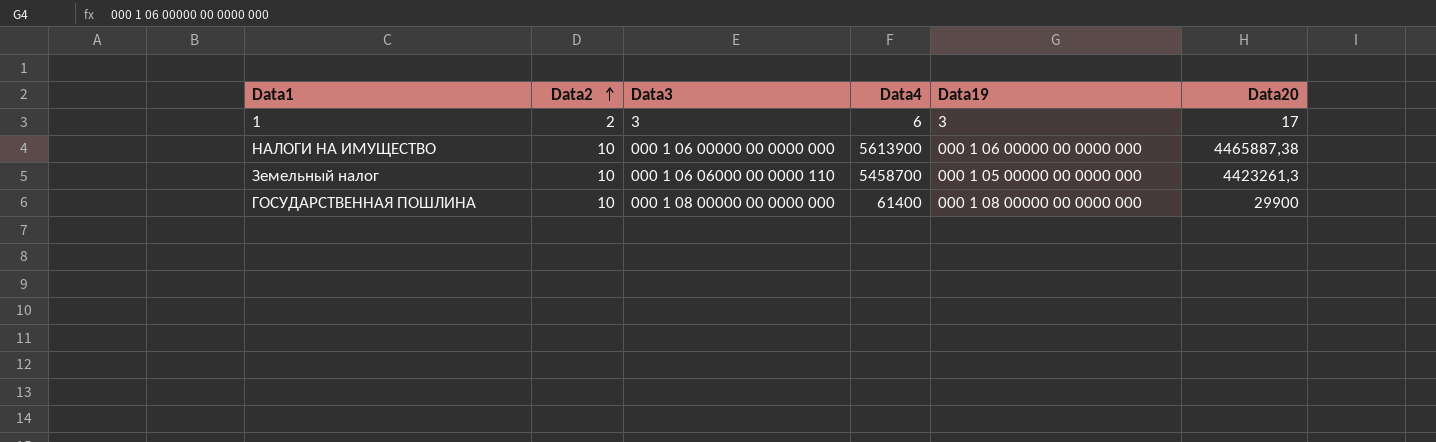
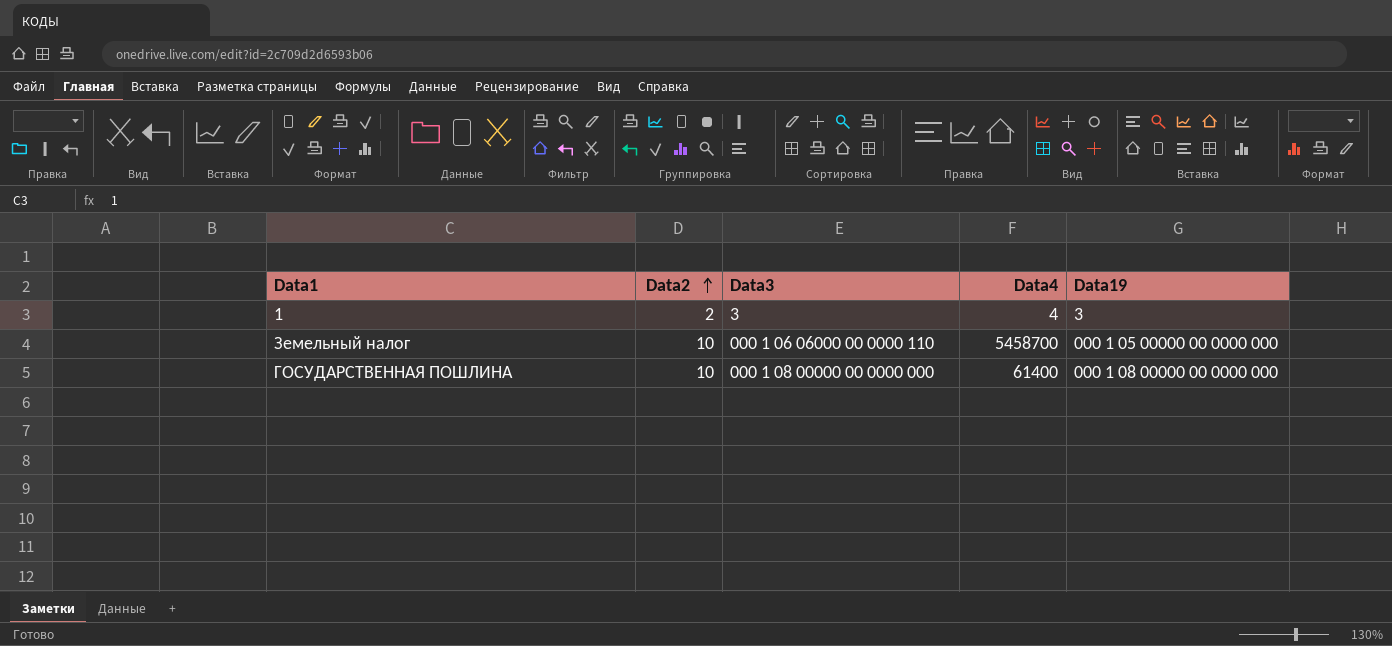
column Data20 | position: 6 -> none
row НАЛОГИ НА ИМУЩЕСТВО: 10 | 000 1 06 00000 00 0000 000 | 5613900 | 000 1 06 00000 00 0000 000 | 4465887,38 -> none
1 | Data4: 6 -> 4

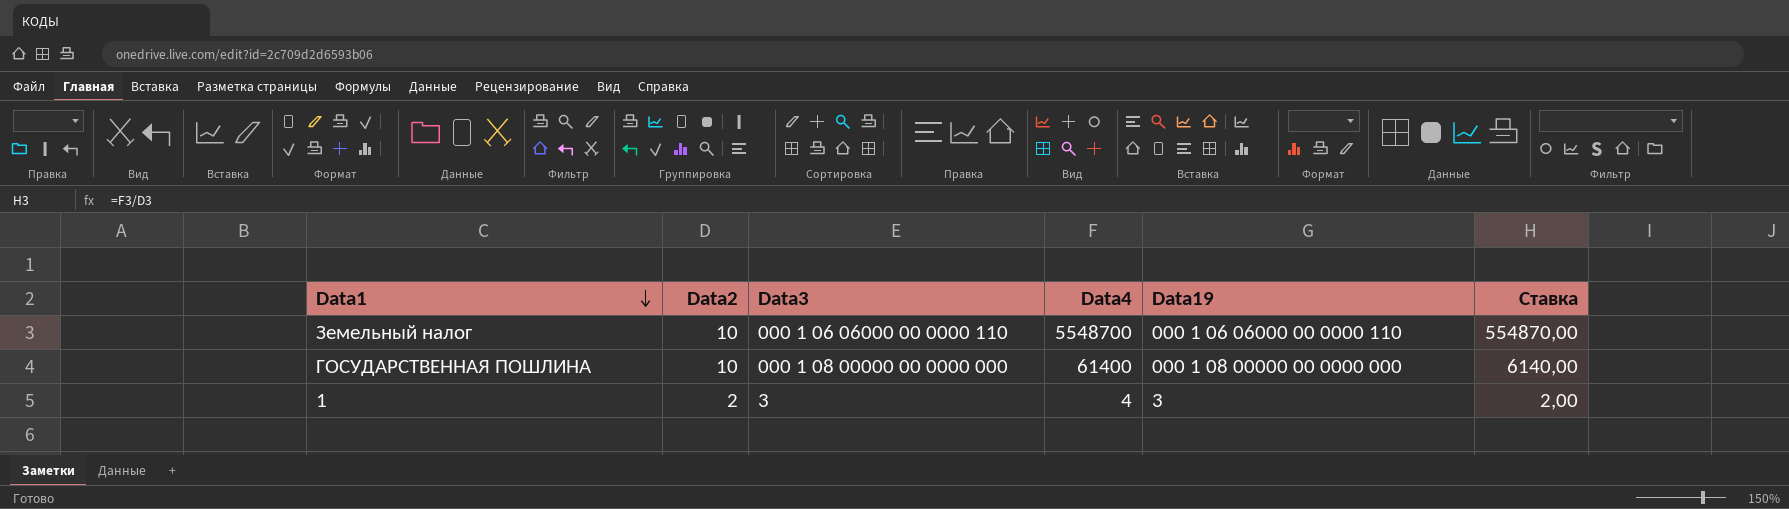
row order: Data2 ascending -> Data1 descending
column Ставка | formula: none -> [Data4] / [Data2]
Земельный налог | Data4: 5458700 -> 5548700
Земельный налог | Data19: 000 1 05 00000 00 0000 000 -> 000 1 06 06000 00 0000 110

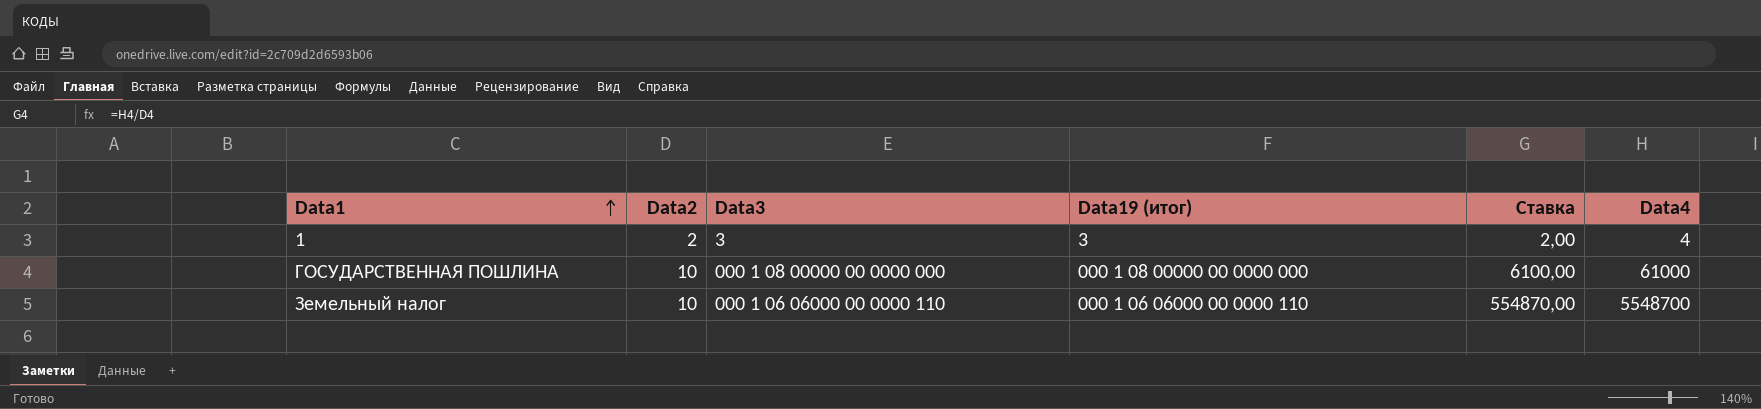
row order: Data1 descending -> Data1 ascending
column name: Data19 -> Data19 (итог)
column Data4 | position: 4 -> 6
ГОСУДАРСТВЕННАЯ ПОШЛИНА | Ставка: 6140,00 -> 6100,00
ГОСУДАРСТВЕННАЯ ПОШЛИНА | Data4: 61400 -> 61000

